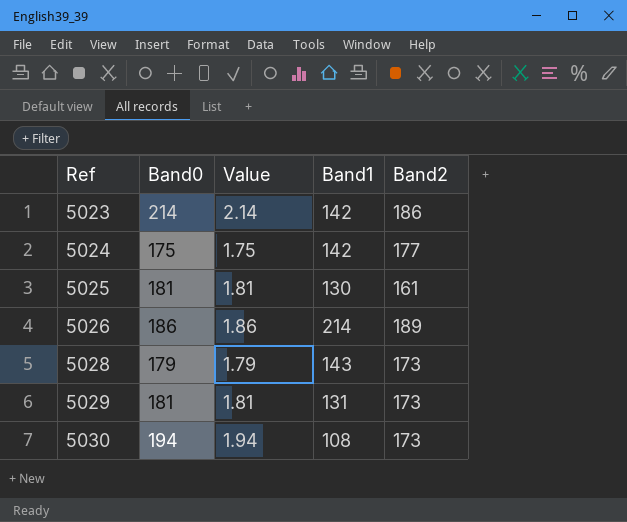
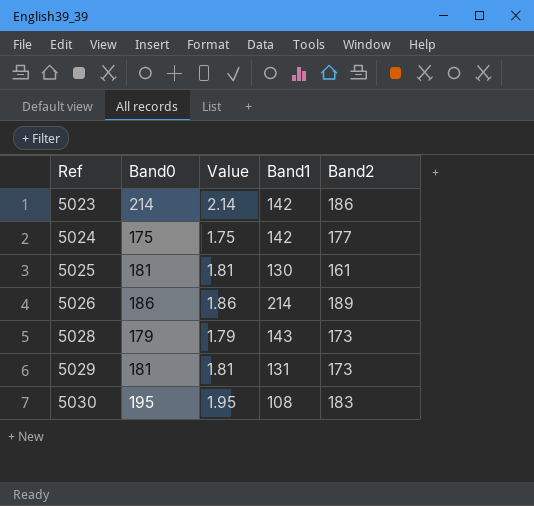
5030 | Band0: 194 -> 195
5030 | Value: 1.94 -> 1.95
5030 | Band2: 173 -> 183

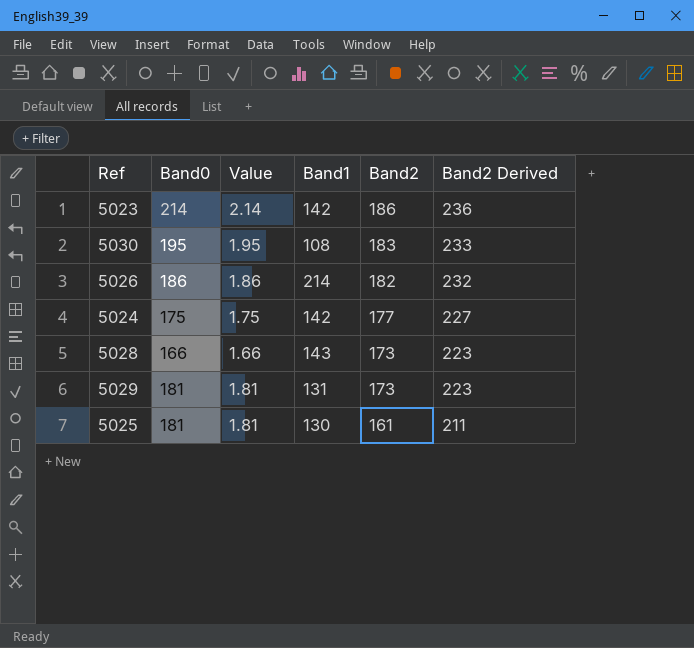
row order: Ref ascending -> Band2 descending
column Band2 Derived | formula: none -> [Band2] + 50
5026 | Band2: 189 -> 182
5028 | Band0: 179 -> 166
5028 | Value: 1.79 -> 1.66

